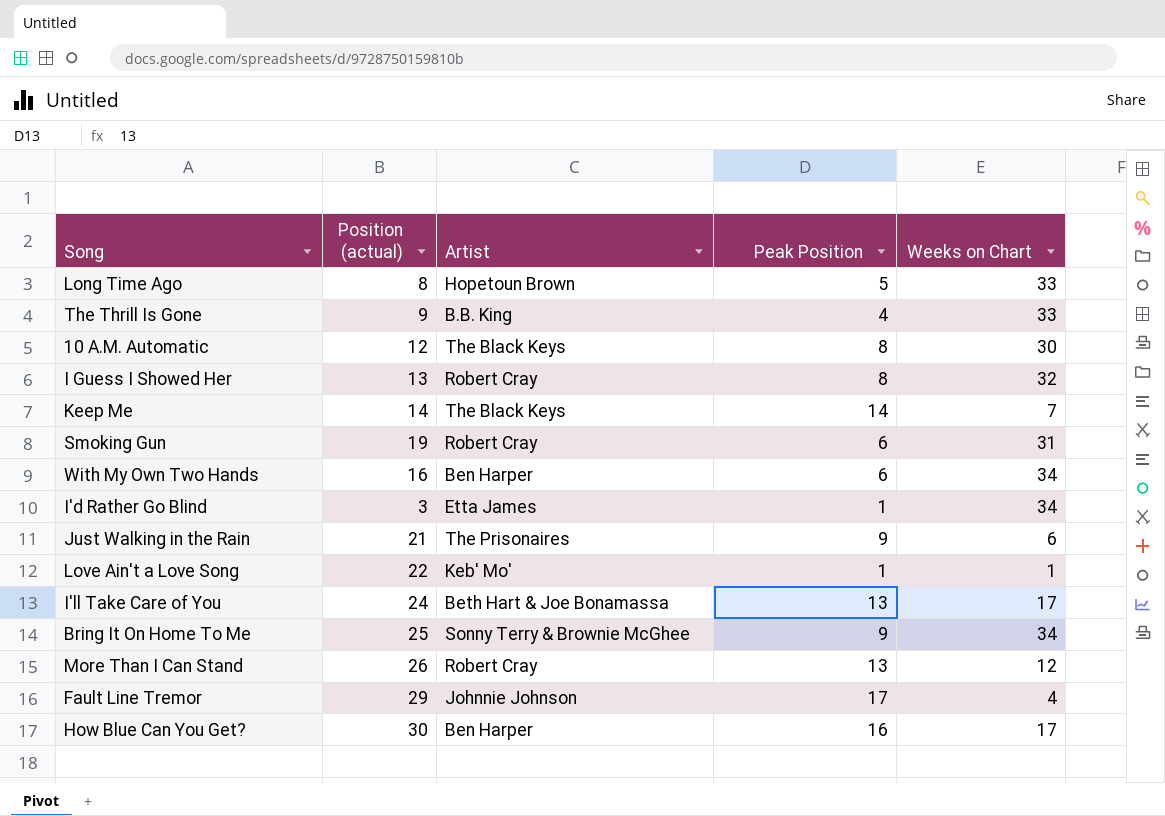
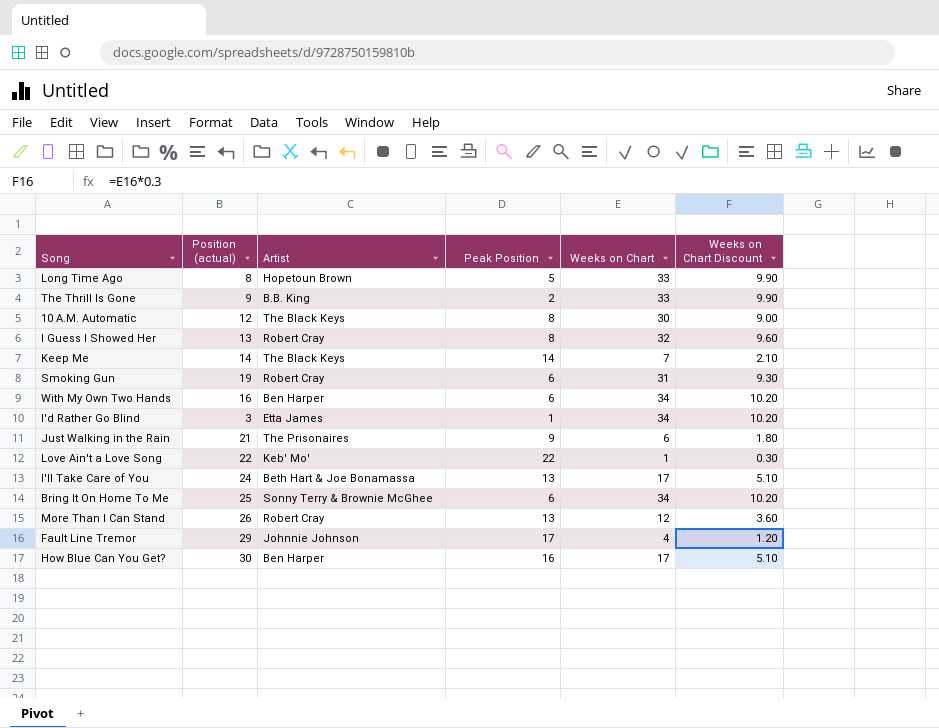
column Weeks on Chart Discount | formula: none -> [Weeks on Chart] * 0.3
The Thrill Is Gone | Peak Position: 4 -> 2
Love Ain't a Love Song | Peak Position: 1 -> 22
Bring It On Home To Me | Peak Position: 9 -> 6

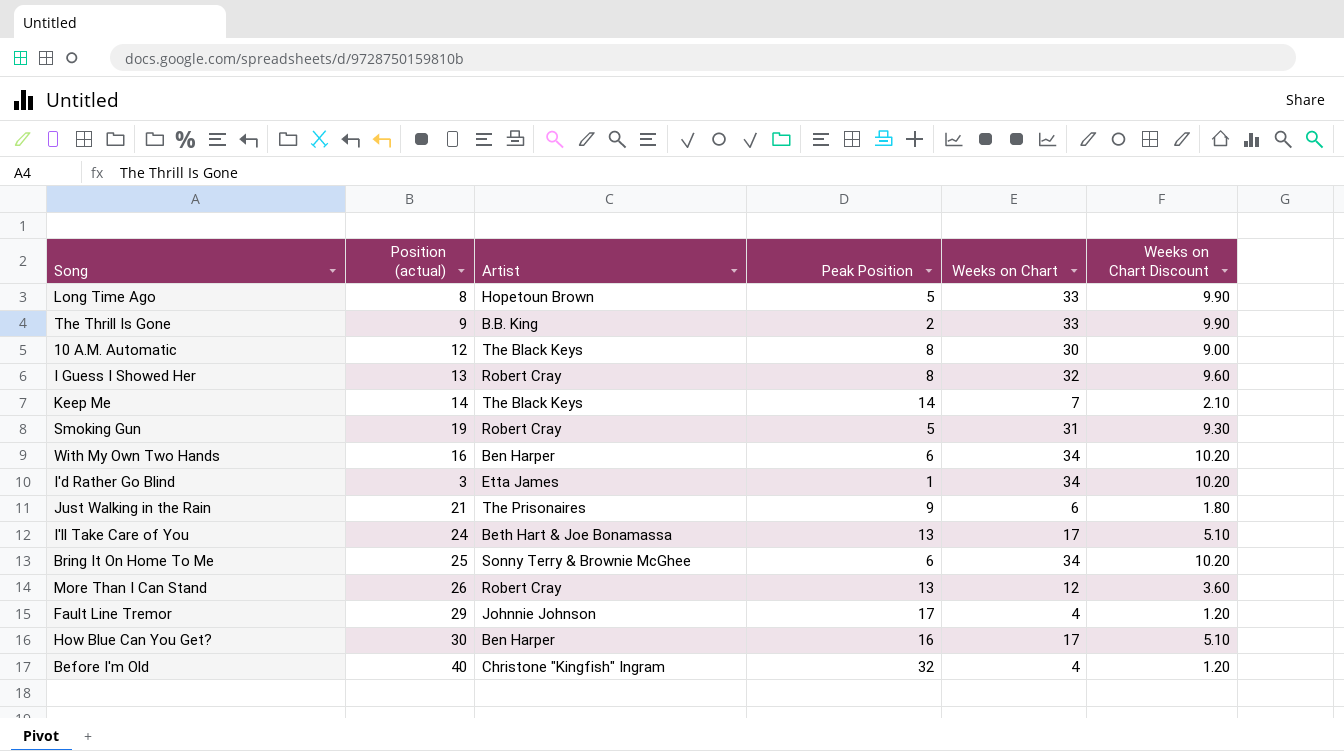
row Love Ain't a Love Song: 22 | Keb' Mo' | 22 | 1 | 0.30 -> none
Smoking Gun | Peak Position: 6 -> 5
row Before I'm Old: none -> 40 | Christone "Kingfish" Ingram | 32 | 4 | 1.20

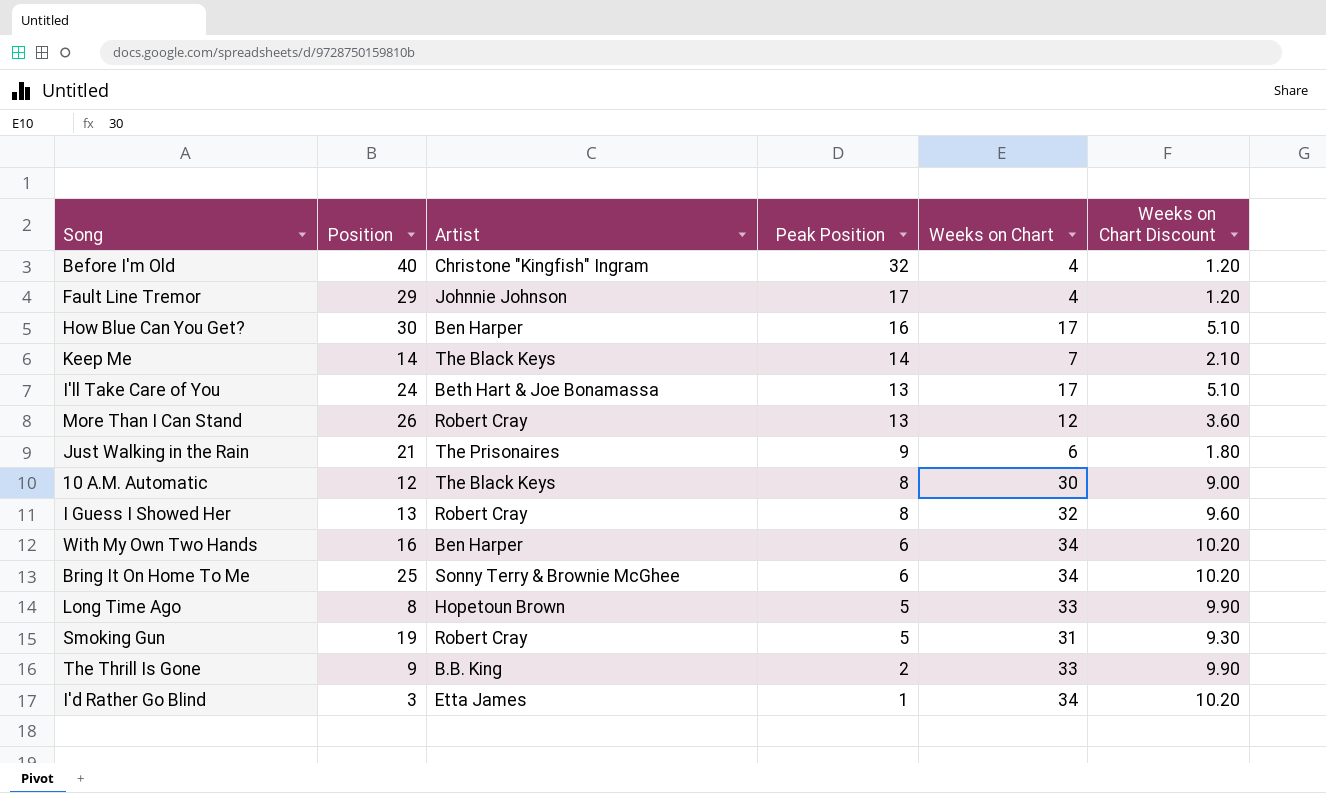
row order: none -> Peak Position descending
column name: Position (actual) -> Position

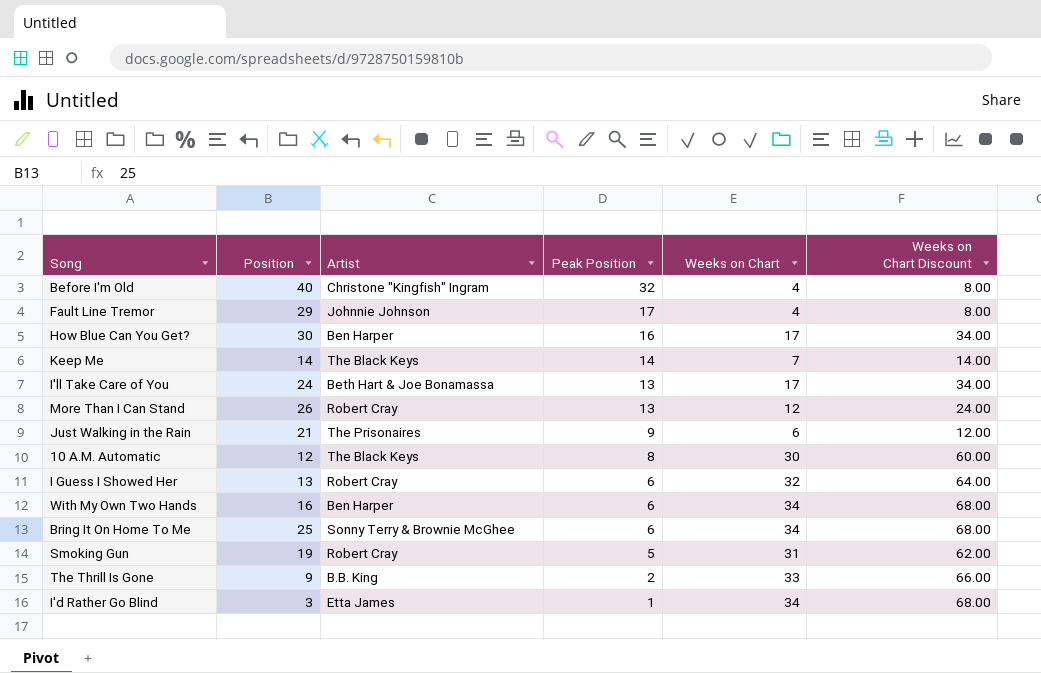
column Weeks on Chart Discount | formula: [Weeks on Chart] * 0.3 -> [Weeks on Chart] * 2
row Long Time Ago: 8 | Hopetoun Brown | 5 | 33 | 9.90 -> none
I Guess I Showed Her | Peak Position: 8 -> 6

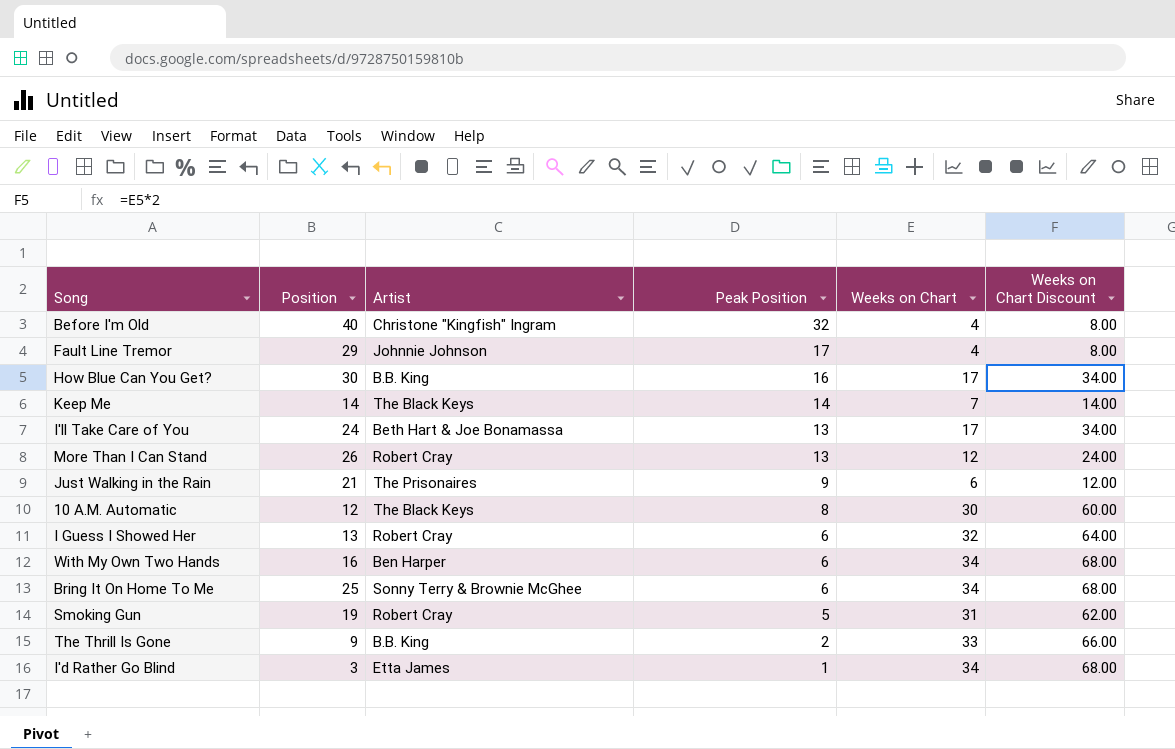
How Blue Can You Get? | Artist: Ben Harper -> B.B. King

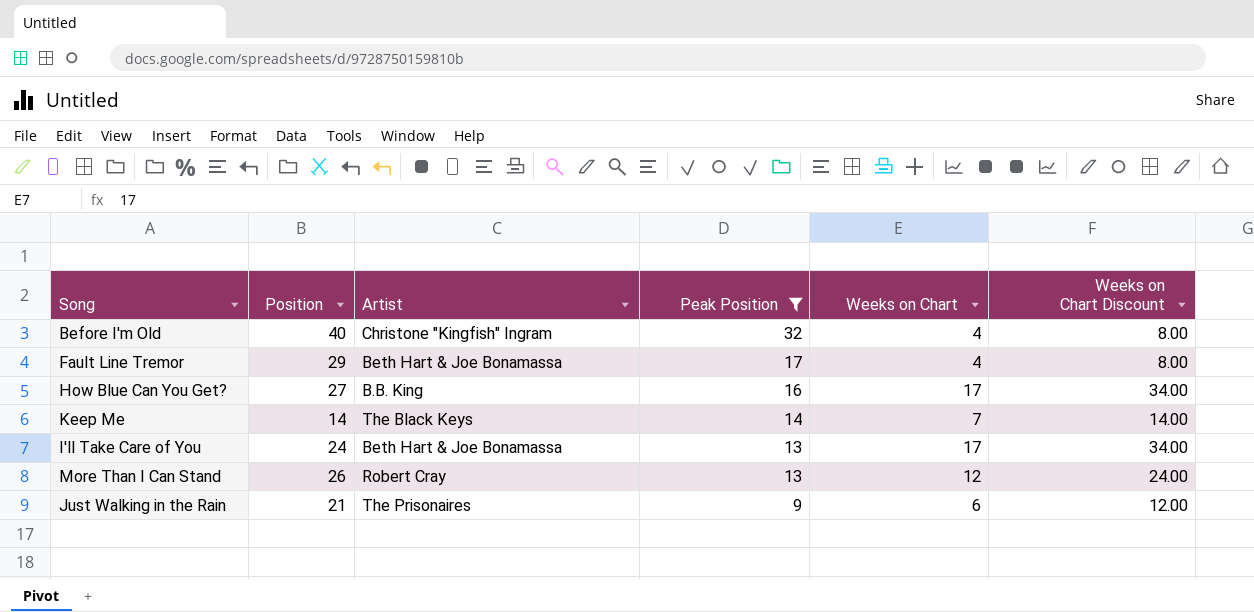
filter: none -> Peak Position >= 9
Fault Line Tremor | Artist: Johnnie Johnson -> Beth Hart & Joe Bonamassa
How Blue Can You Get? | Position: 30 -> 27

